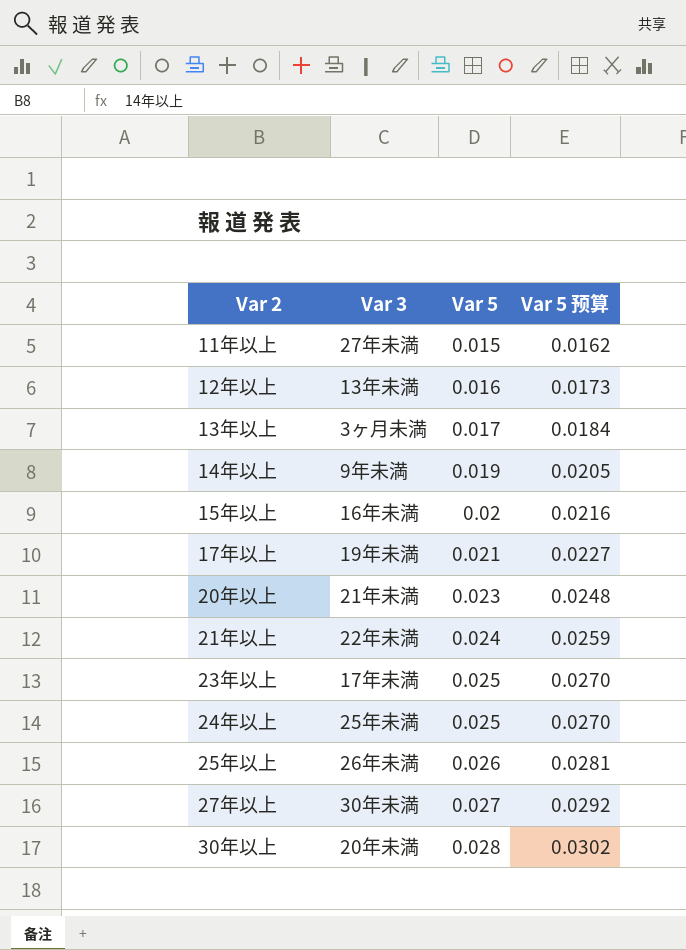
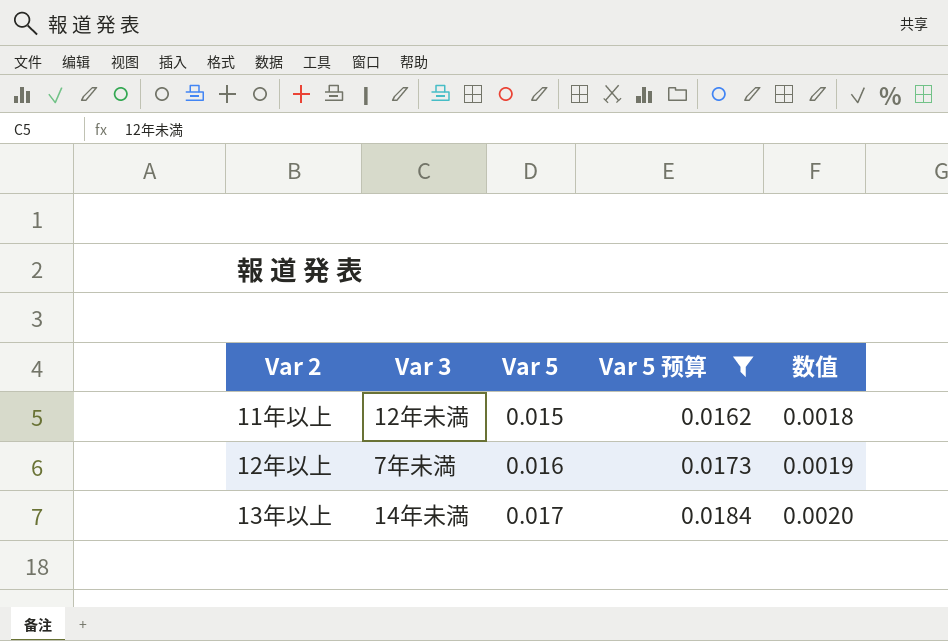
filter: none -> Var 5 预算 <= 0.0184
column 数值 | formula: none -> [Var 5] * 0.12
11年以上 | Var 3: 27年未満 -> 12年未満
12年以上 | Var 3: 13年未満 -> 7年未満
13年以上 | Var 3: 3ヶ月未満 -> 14年未満

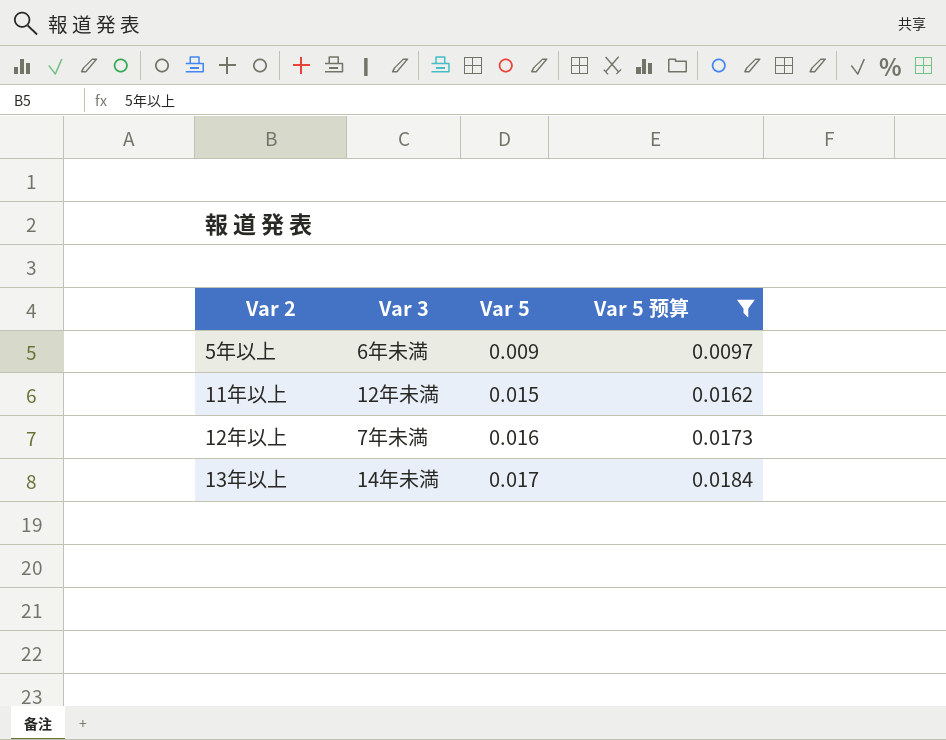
column 数值 | formula: [Var 5] * 0.12 -> none
row 5年以上: none -> 6年未満 | 0.009 | 0.0097

